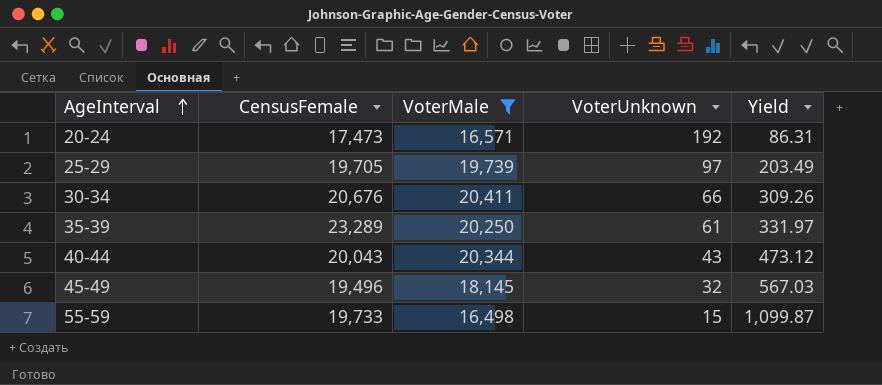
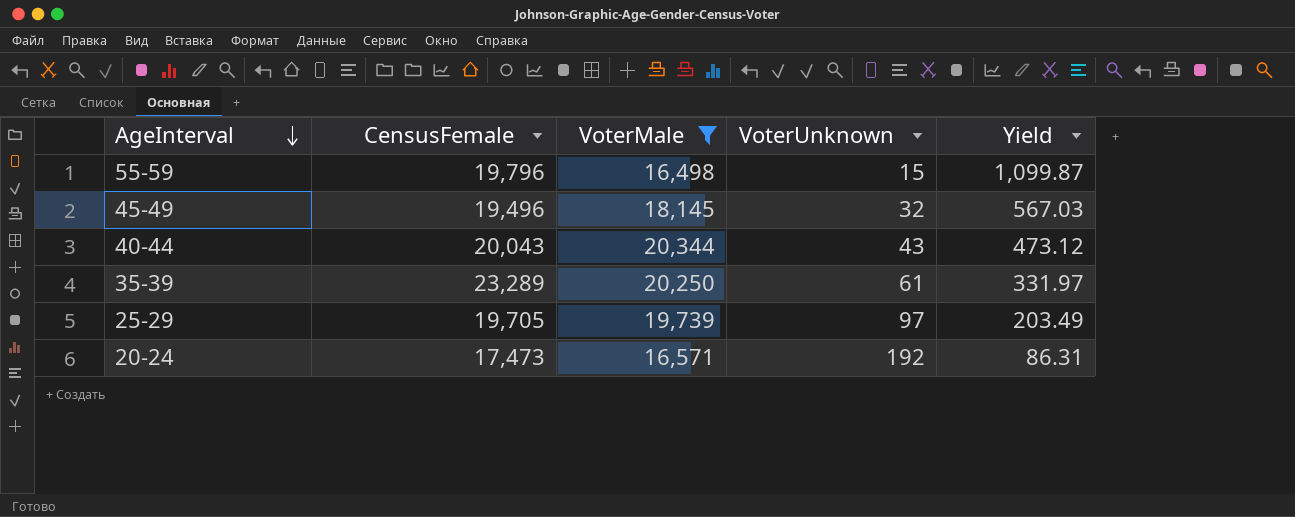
row order: AgeInterval ascending -> AgeInterval descending
row 30-34: 20,676 | 20,411 | 66 | 309.26 -> none
55-59 | CensusFemale: 19,733 -> 19,796

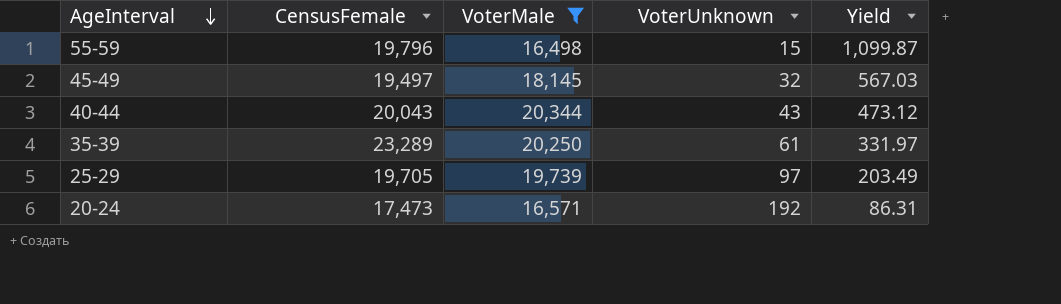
45-49 | CensusFemale: 19,496 -> 19,497

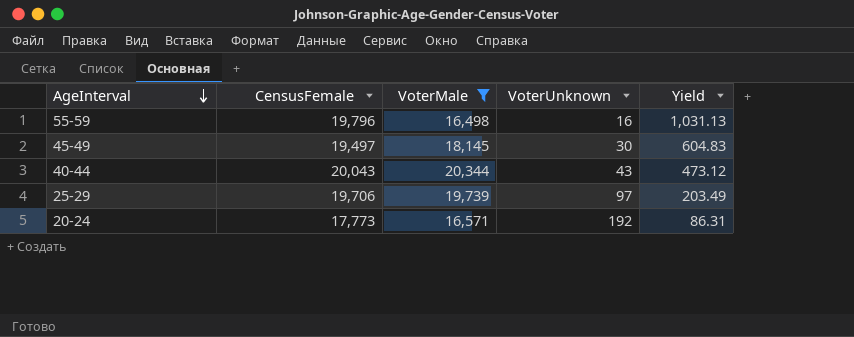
row 35-39: 23,289 | 20,250 | 61 | 331.97 -> none
55-59 | VoterUnknown: 15 -> 16
55-59 | Yield: 1,099.87 -> 1,031.13
45-49 | VoterUnknown: 32 -> 30
45-49 | Yield: 567.03 -> 604.83
25-29 | CensusFemale: 19,705 -> 19,706
20-24 | CensusFemale: 17,473 -> 17,773

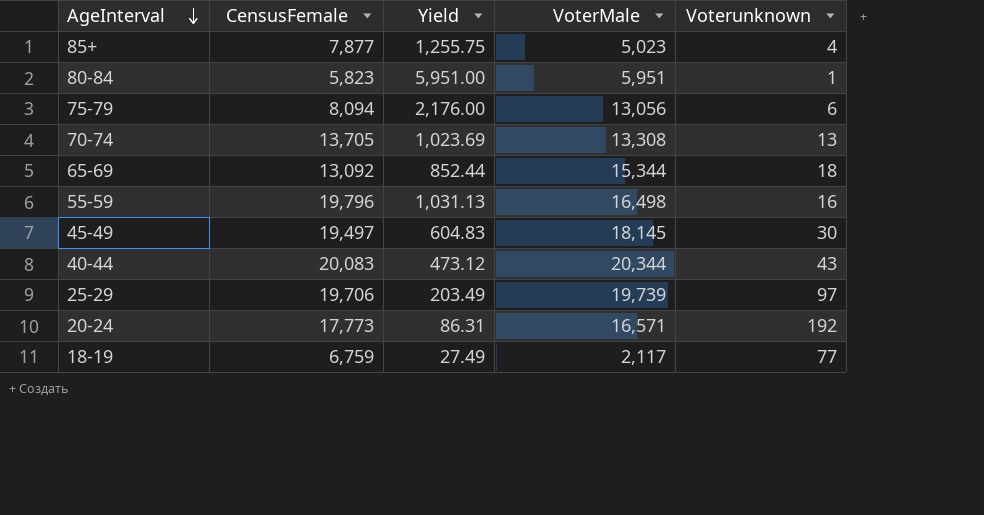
filter: VoterMale >= 16,498 -> none
column Yield | position: 5 -> 3
column name: VoterUnknown -> Voterunknown
40-44 | CensusFemale: 20,043 -> 20,083

